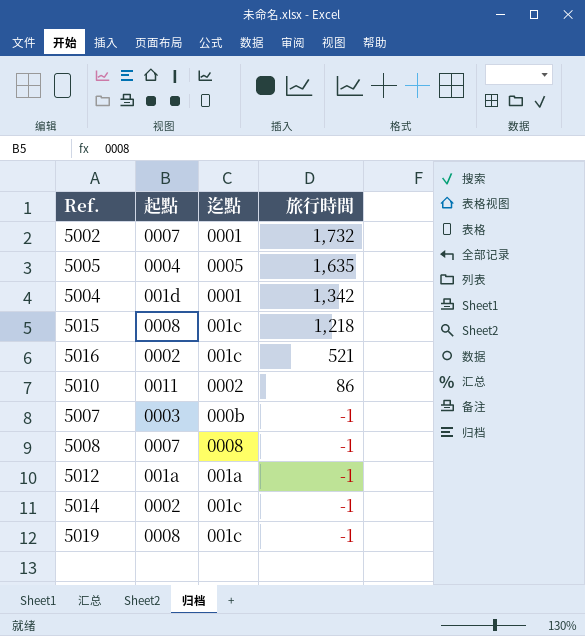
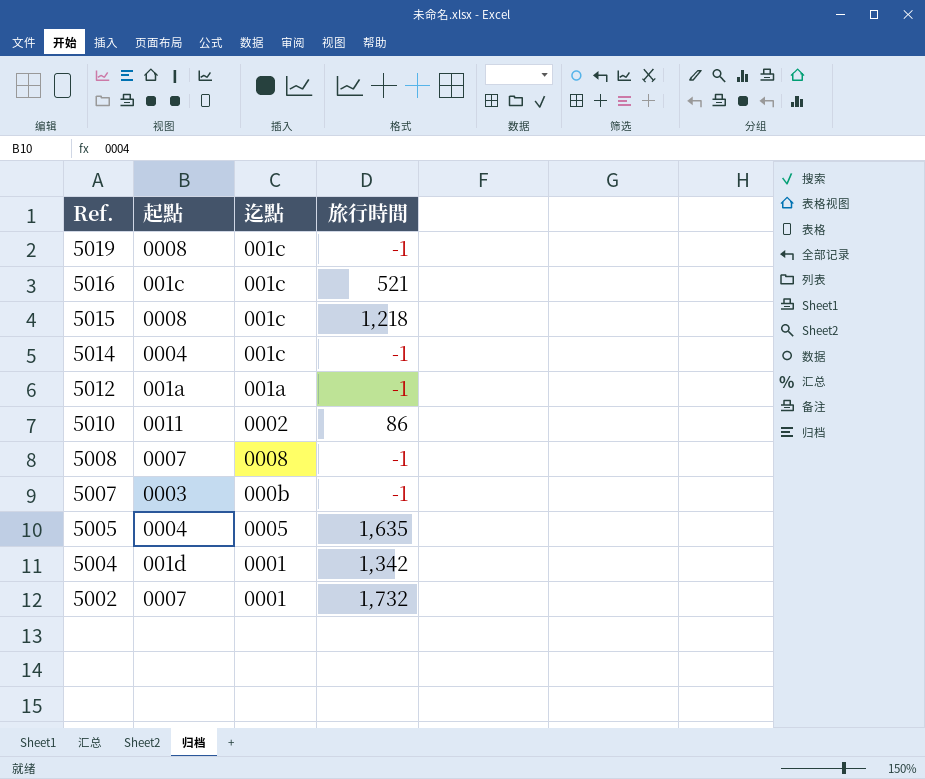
row order: 旅行時間 descending -> Ref. descending
5016 | 起點: 0002 -> 001c
5014 | 起點: 0002 -> 0004

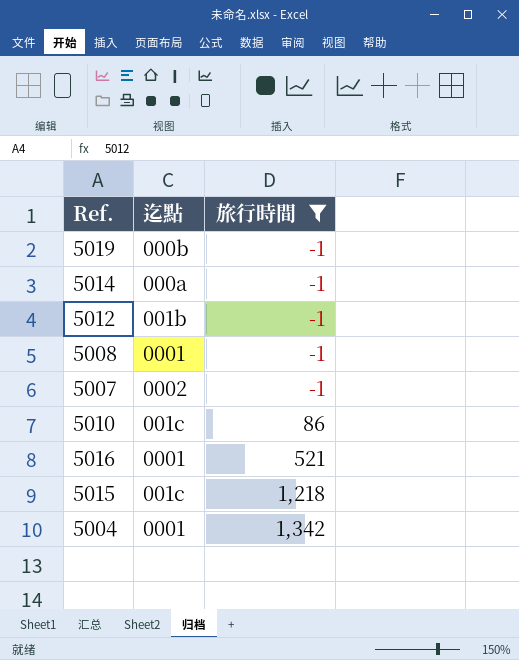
filter: none -> 旅行時間 <= 1,342
row order: Ref. descending -> 旅行時間 ascending
column 起點 | position: 2 -> none
5019 | 迄點: 001c -> 000b
5014 | 迄點: 001c -> 000a
5012 | 迄點: 001a -> 001b
5008 | 迄點: 0008 -> 0001
5007 | 迄點: 000b -> 0002
5010 | 迄點: 0002 -> 001c
5016 | 迄點: 001c -> 0001

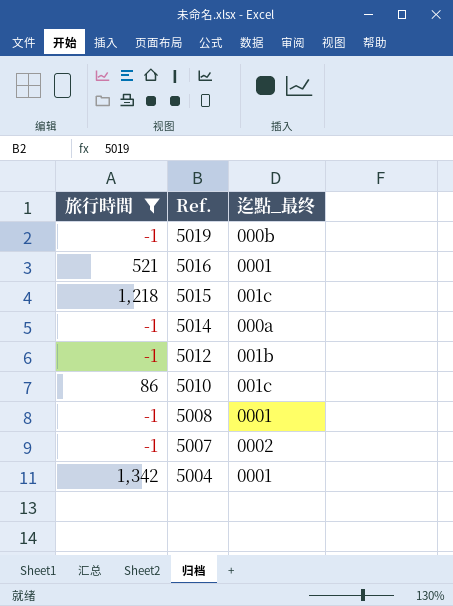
row order: 旅行時間 ascending -> Ref. descending
column 旅行時間 | position: 3 -> 1
column name: 迄點 -> 迄點_最终

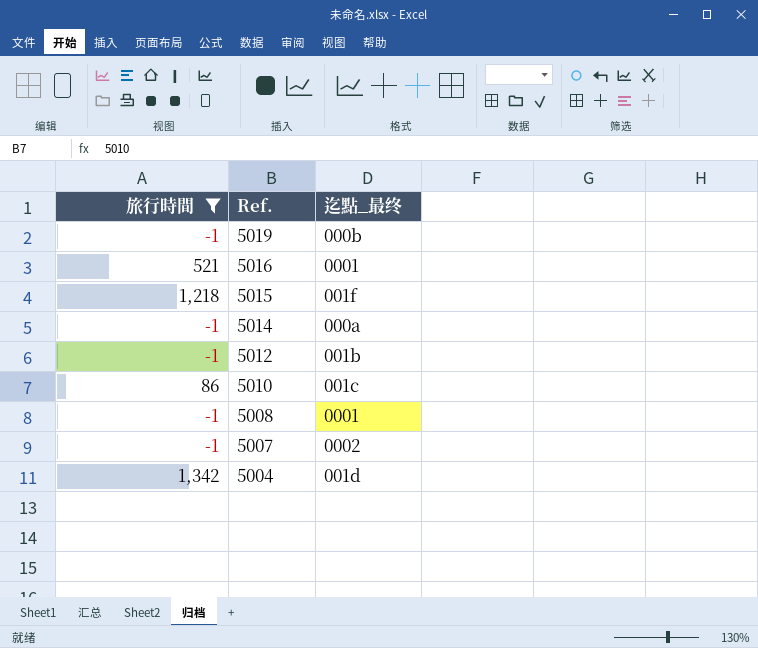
5015 | 迄點_最终: 001c -> 001f
5004 | 迄點_最终: 0001 -> 001d

